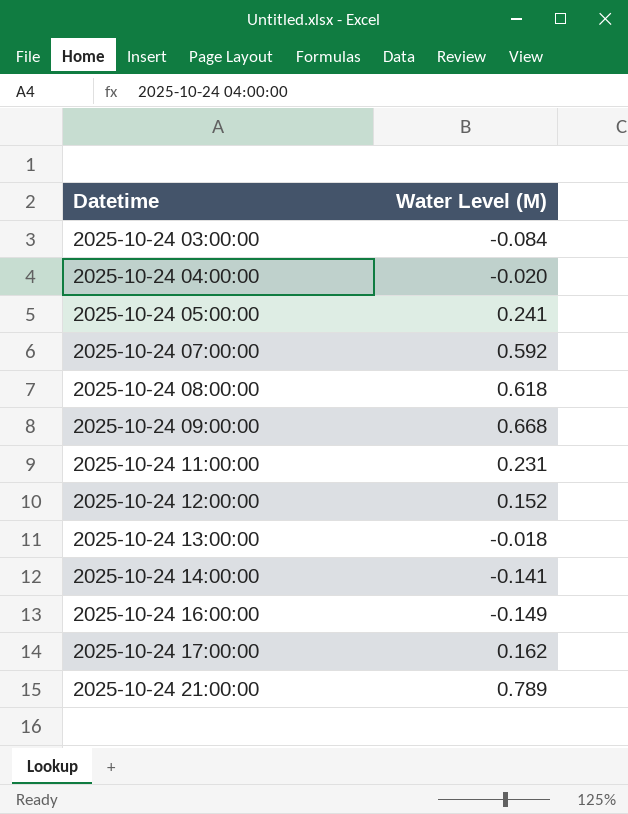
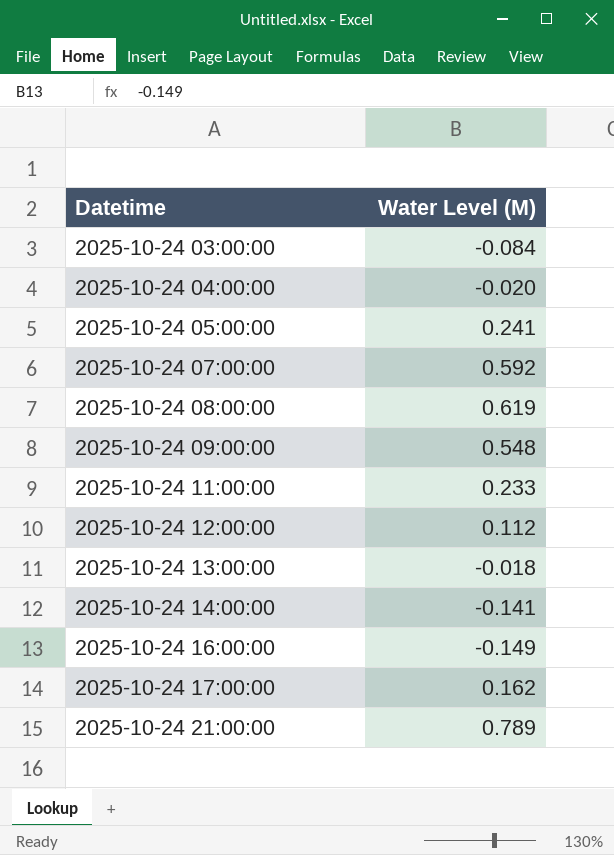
2025-10-24 08:00:00 | Water Level (M): 0.618 -> 0.619
2025-10-24 09:00:00 | Water Level (M): 0.668 -> 0.548
2025-10-24 11:00:00 | Water Level (M): 0.231 -> 0.233
2025-10-24 12:00:00 | Water Level (M): 0.152 -> 0.112

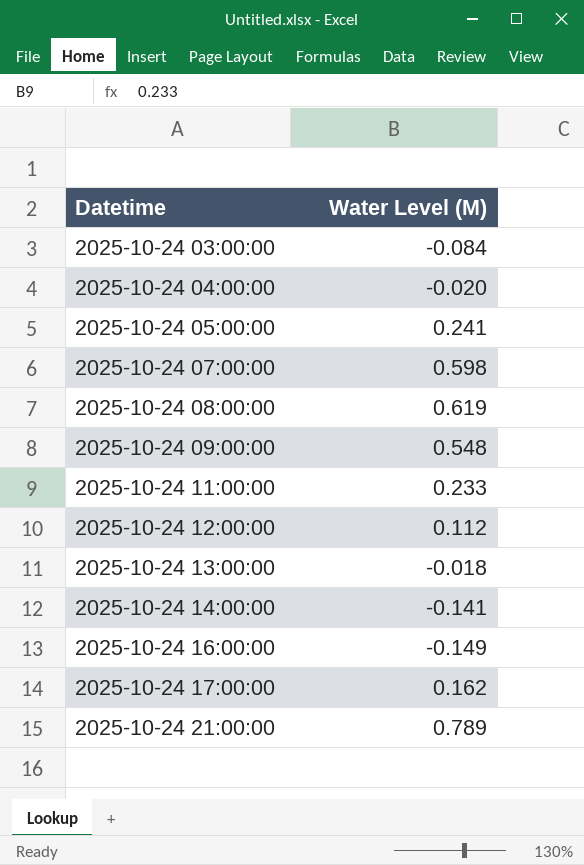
2025-10-24 07:00:00 | Water Level (M): 0.592 -> 0.598

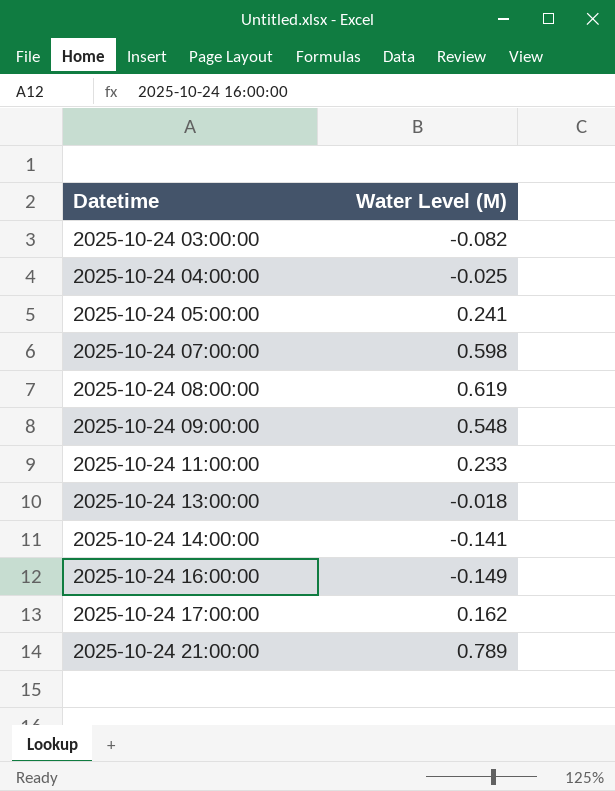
row 2025-10-24 12:00:00: 0.112 -> none
2025-10-24 03:00:00 | Water Level (M): -0.084 -> -0.082
2025-10-24 04:00:00 | Water Level (M): -0.020 -> -0.025

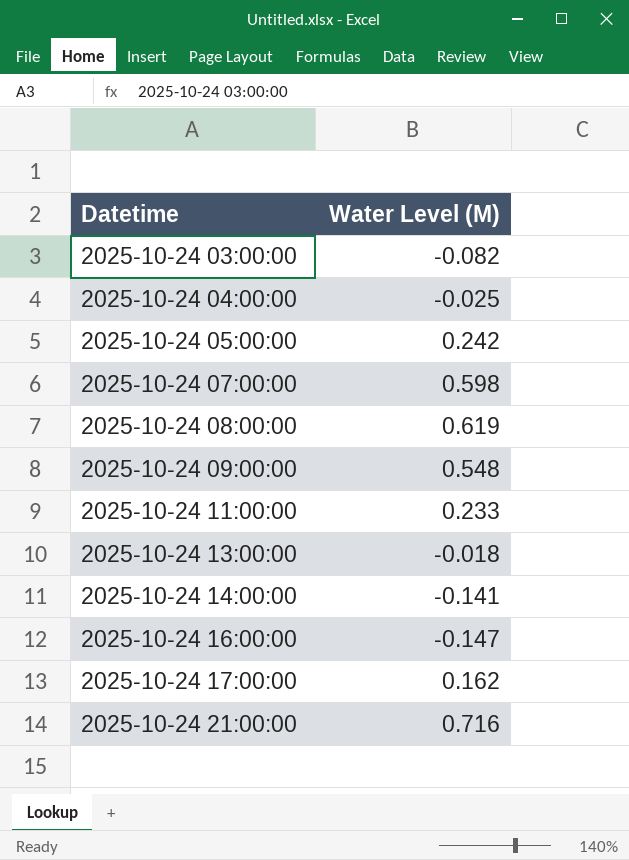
2025-10-24 05:00:00 | Water Level (M): 0.241 -> 0.242
2025-10-24 16:00:00 | Water Level (M): -0.149 -> -0.147
2025-10-24 21:00:00 | Water Level (M): 0.789 -> 0.716

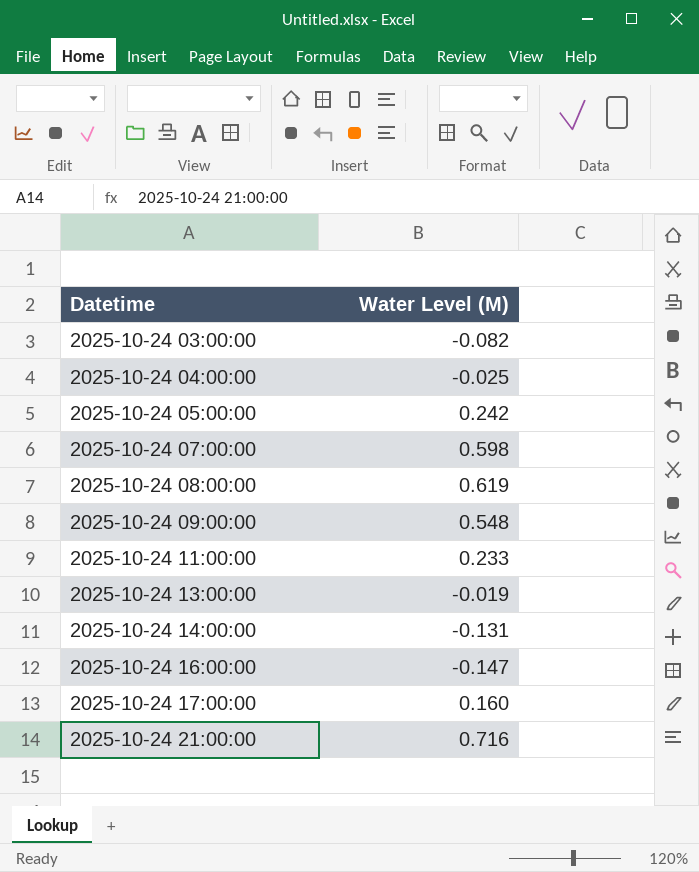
2025-10-24 13:00:00 | Water Level (M): -0.018 -> -0.019
2025-10-24 14:00:00 | Water Level (M): -0.141 -> -0.131
2025-10-24 17:00:00 | Water Level (M): 0.162 -> 0.160

